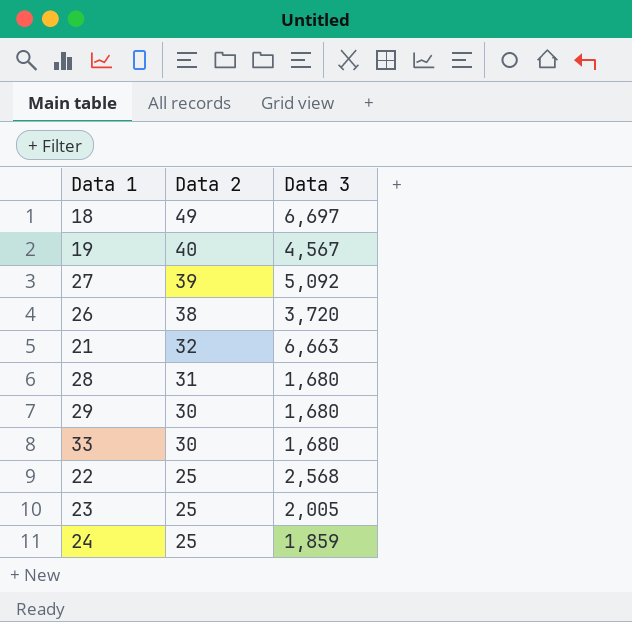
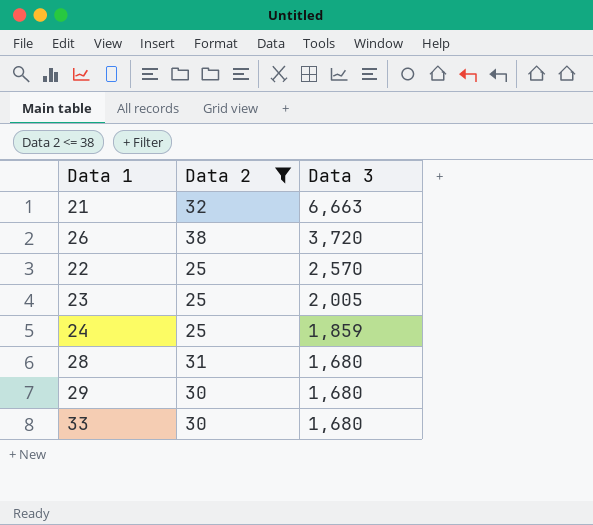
filter: none -> Data 2 <= 38
row order: Data 2 descending -> Data 3 descending
22 | Data 3: 2,568 -> 2,570

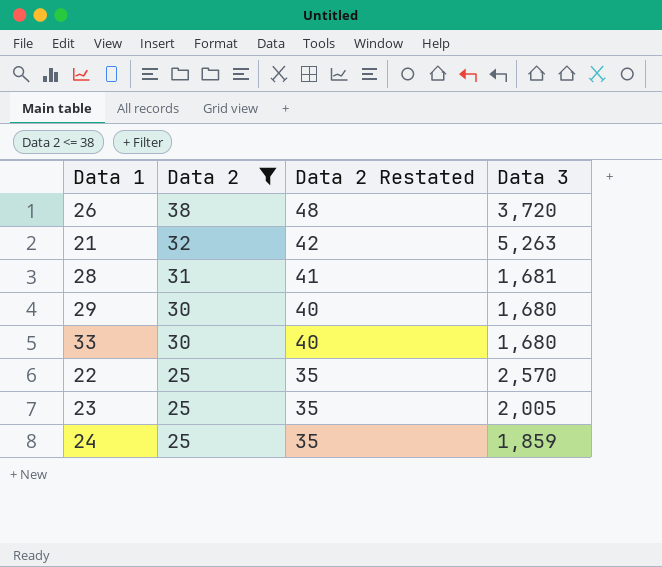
row order: Data 3 descending -> Data 2 descending
column Data 2 Restated | formula: none -> [Data 2] + 10
21 | Data 3: 6,663 -> 5,263
28 | Data 3: 1,680 -> 1,681

